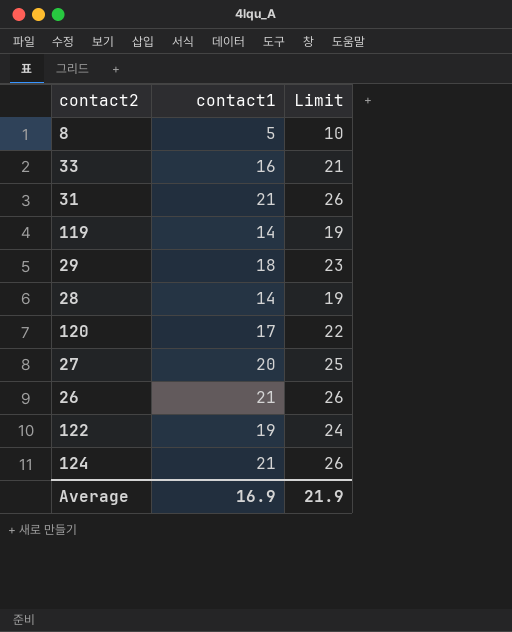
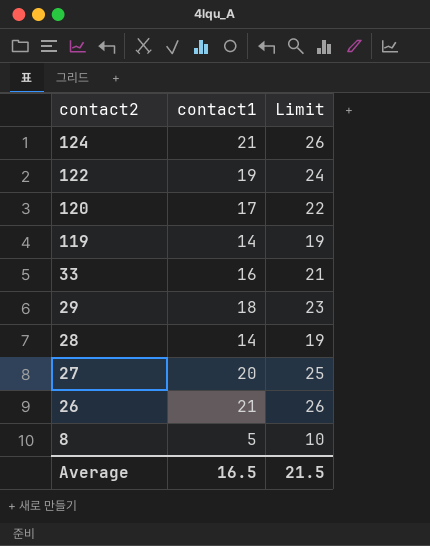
row order: none -> contact2 descending
row 31: 21 | 26 -> none
Average | contact1: 16.9 -> 16.5
Average | Limit: 21.9 -> 21.5

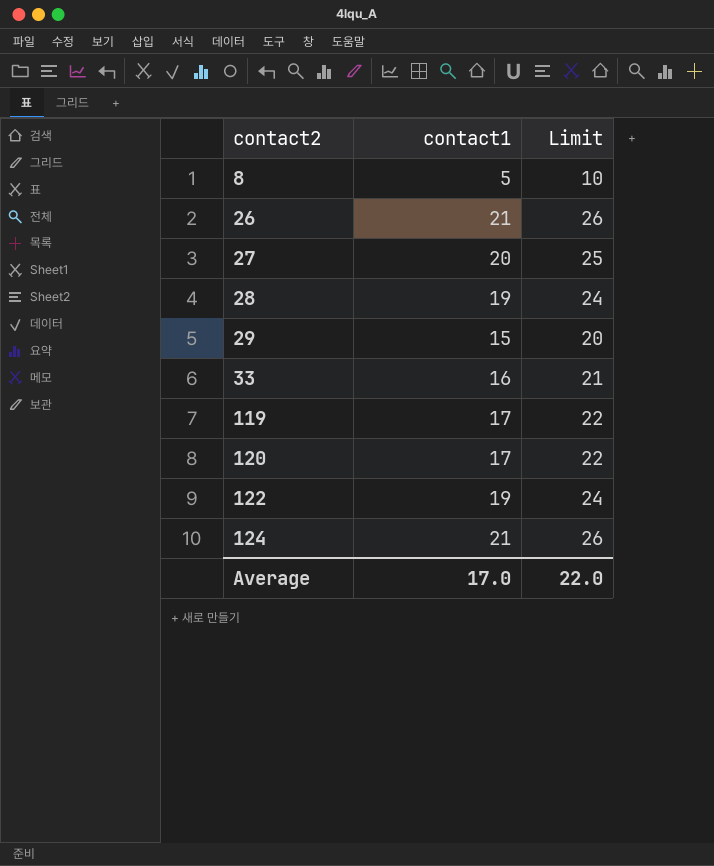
row order: contact2 descending -> contact2 ascending
28 | contact1: 14 -> 19
28 | Limit: 19 -> 24
29 | contact1: 18 -> 15
29 | Limit: 23 -> 20
119 | contact1: 14 -> 17
119 | Limit: 19 -> 22
Average | contact1: 16.5 -> 17.0
Average | Limit: 21.5 -> 22.0

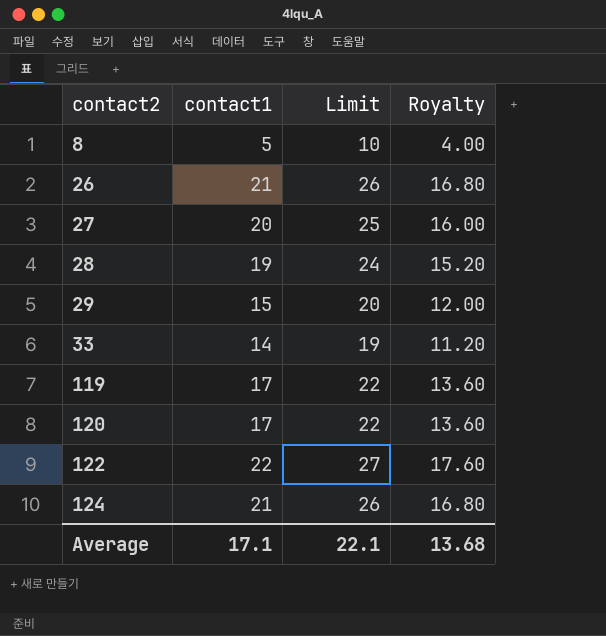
column Royalty | formula: none -> [contact1] * 0.8
33 | contact1: 16 -> 14
33 | Limit: 21 -> 19
122 | contact1: 19 -> 22
122 | Limit: 24 -> 27
Average | contact1: 17.0 -> 17.1
Average | Limit: 22.0 -> 22.1

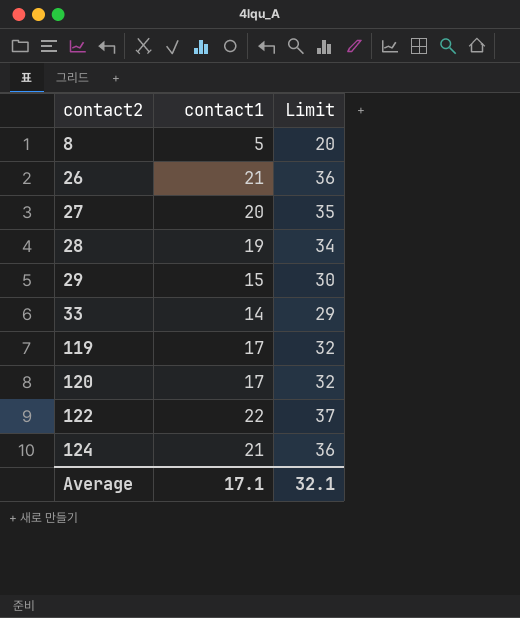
column Royalty | formula: [contact1] * 0.8 -> none
column Limit | formula: [contact1] + 5 -> [contact1] + 15
Average | Limit: 22.1 -> 32.1

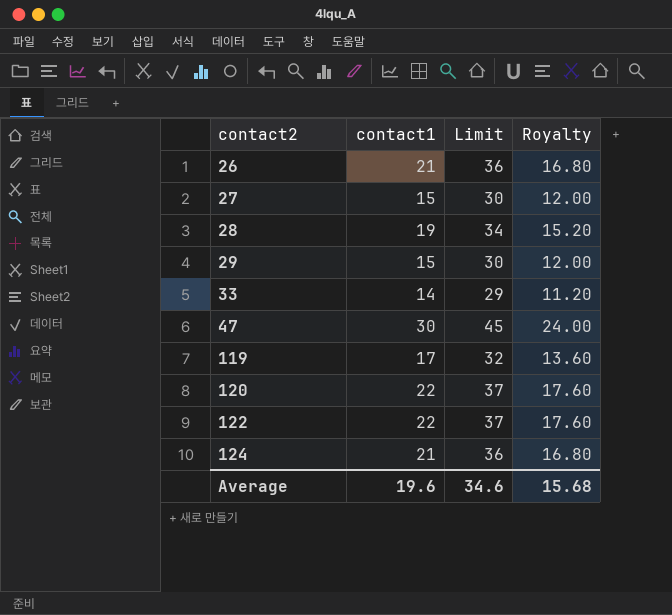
column Royalty | formula: none -> [contact1] * 0.8
row 8: 5 | 20 -> none
27 | contact1: 20 -> 15
27 | Limit: 35 -> 30
row 47: none -> 30 | 45 | 24.00
120 | contact1: 17 -> 22
120 | Limit: 32 -> 37
Average | contact1: 17.1 -> 19.6
Average | Limit: 32.1 -> 34.6

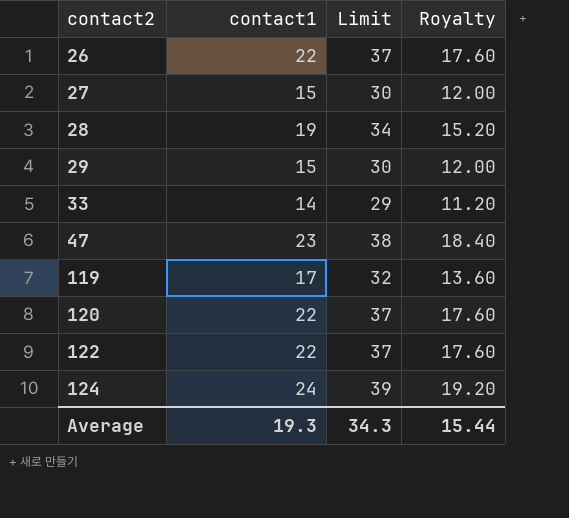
26 | contact1: 21 -> 22
26 | Limit: 36 -> 37
26 | Royalty: 16.80 -> 17.60
47 | contact1: 30 -> 23
47 | Limit: 45 -> 38
47 | Royalty: 24.00 -> 18.40
124 | contact1: 21 -> 24
124 | Limit: 36 -> 39
124 | Royalty: 16.80 -> 19.20
Average | contact1: 19.6 -> 19.3
Average | Limit: 34.6 -> 34.3
Average | Royalty: 15.68 -> 15.44

